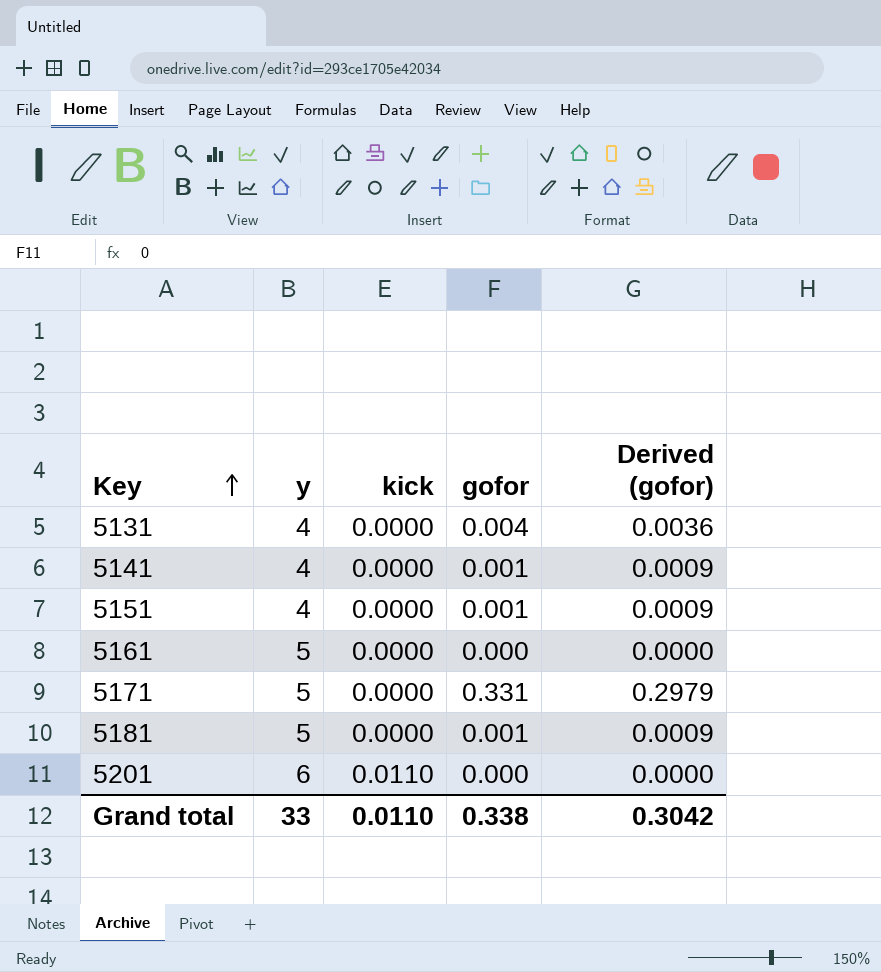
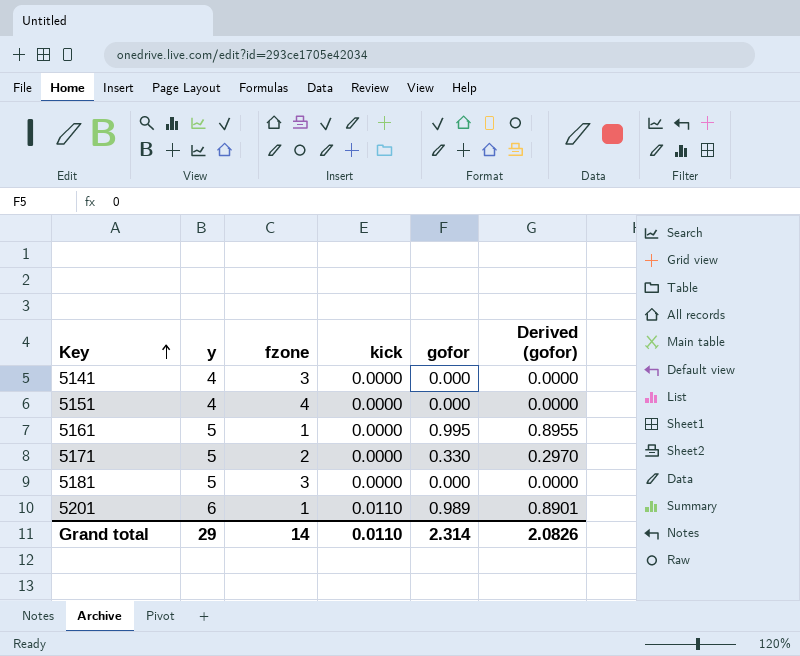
column fzone | position: none -> 3
row 5131: 4 | 0.0000 | 0.004 | 0.0036 -> none
5141 | gofor: 0.001 -> 0.000
5141 | Derived (gofor): 0.0009 -> 0.0000
5151 | gofor: 0.001 -> 0.000
5151 | Derived (gofor): 0.0009 -> 0.0000
5161 | gofor: 0.000 -> 0.995
5161 | Derived (gofor): 0.0000 -> 0.8955
5171 | gofor: 0.331 -> 0.330
5171 | Derived (gofor): 0.2979 -> 0.2970
5181 | gofor: 0.001 -> 0.000
5181 | Derived (gofor): 0.0009 -> 0.0000
5201 | gofor: 0.000 -> 0.989
5201 | Derived (gofor): 0.0000 -> 0.8901
Grand total | y: 33 -> 29
Grand total | gofor: 0.338 -> 2.314
Grand total | Derived (gofor): 0.3042 -> 2.0826

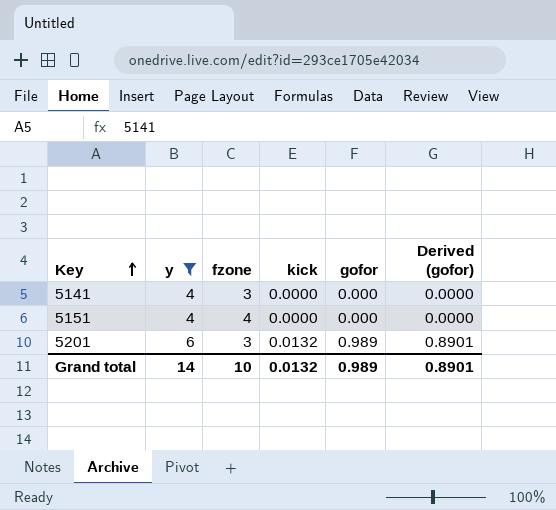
filter: none -> y != 5
5201 | fzone: 1 -> 3
5201 | kick: 0.0110 -> 0.0132
Grand total | y: 29 -> 14
Grand total | fzone: 14 -> 10
Grand total | kick: 0.0110 -> 0.0132
Grand total | gofor: 2.314 -> 0.989
Grand total | Derived (gofor): 2.0826 -> 0.8901

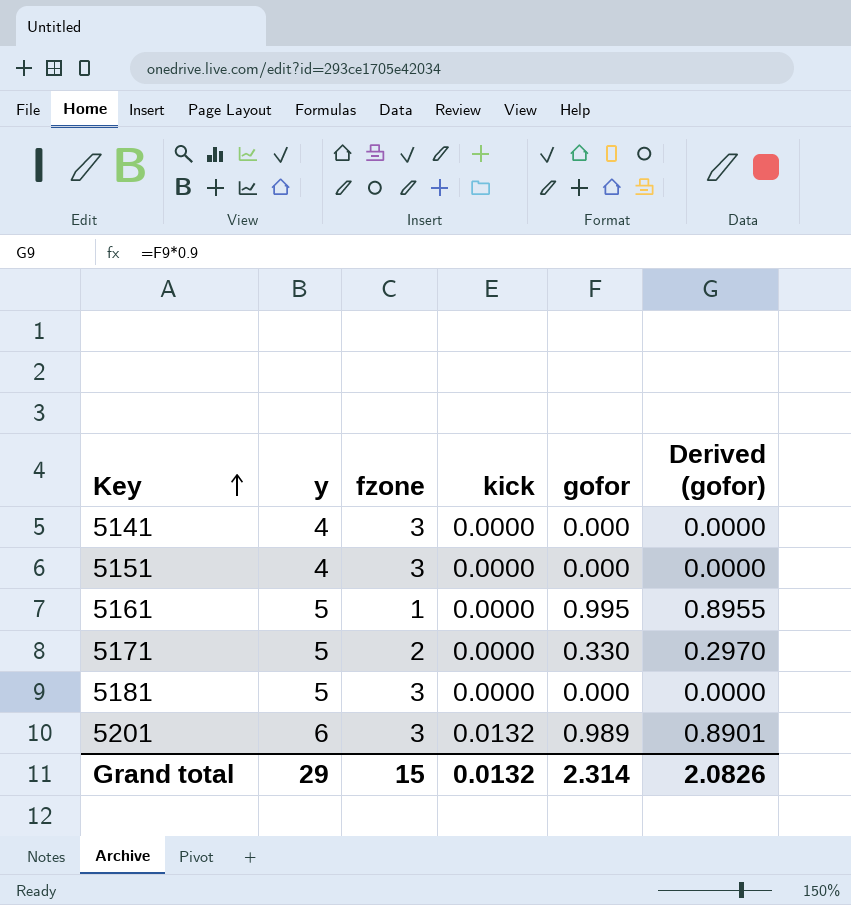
filter: y != 5 -> none
5151 | fzone: 4 -> 3
Grand total | y: 14 -> 29
Grand total | fzone: 10 -> 15
Grand total | gofor: 0.989 -> 2.314
Grand total | Derived (gofor): 0.8901 -> 2.0826

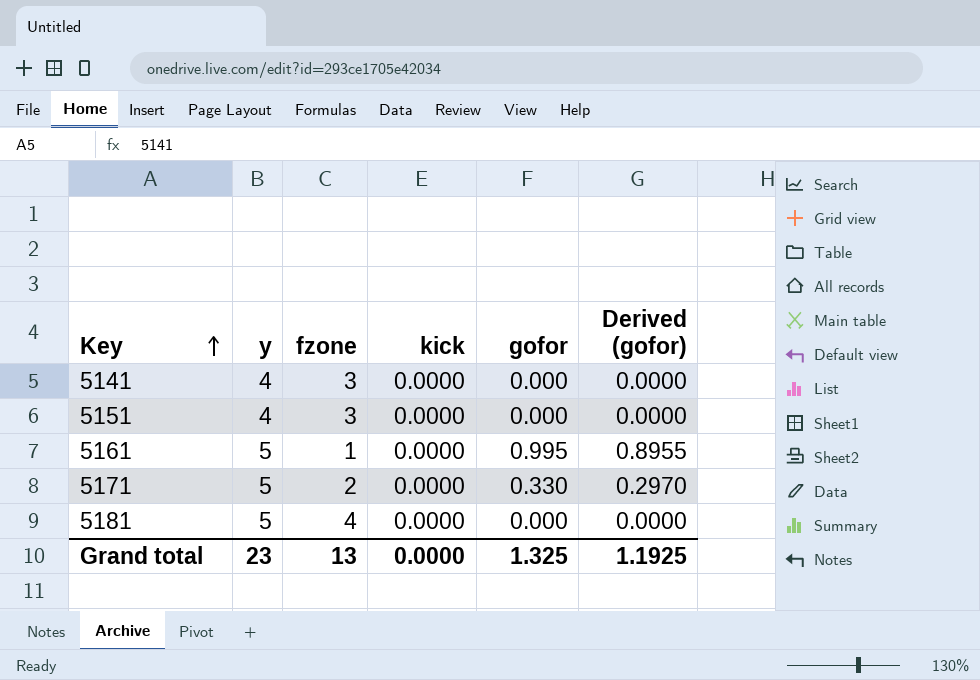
row 5201: 6 | 3 | 0.0132 | 0.989 | 0.8901 -> none
5181 | fzone: 3 -> 4
Grand total | y: 29 -> 23
Grand total | fzone: 15 -> 13
Grand total | kick: 0.0132 -> 0.0000
Grand total | gofor: 2.314 -> 1.325
Grand total | Derived (gofor): 2.0826 -> 1.1925

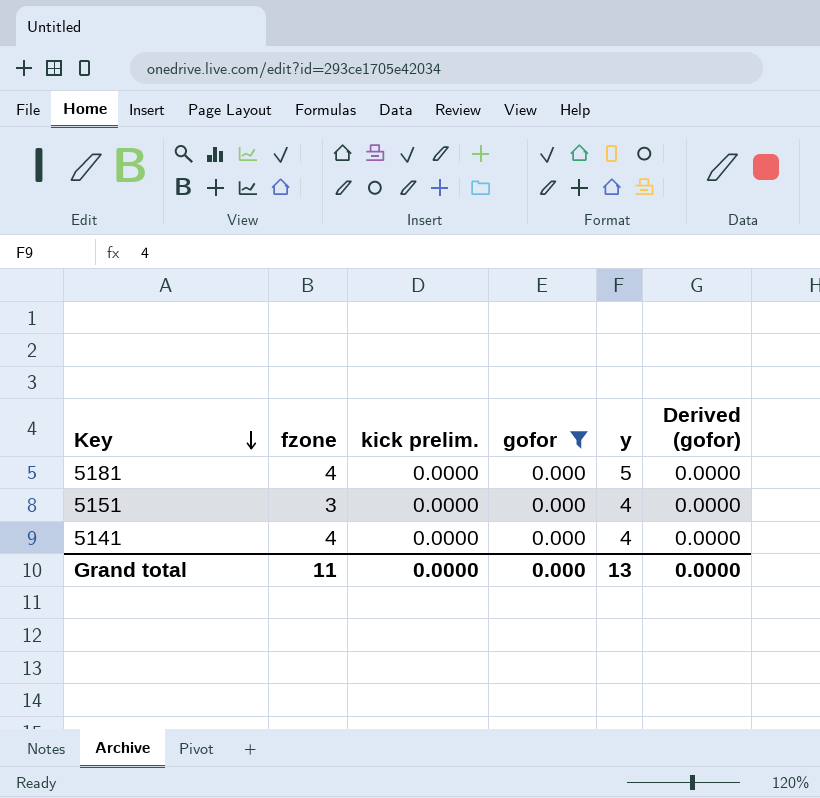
filter: none -> gofor = 0.000
row order: Key ascending -> Key descending
column name: kick -> kick prelim.
column y | position: 2 -> 5
5141 | fzone: 3 -> 4
Grand total | fzone: 13 -> 11
Grand total | gofor: 1.325 -> 0.000
Grand total | y: 23 -> 13
Grand total | Derived (gofor): 1.1925 -> 0.0000

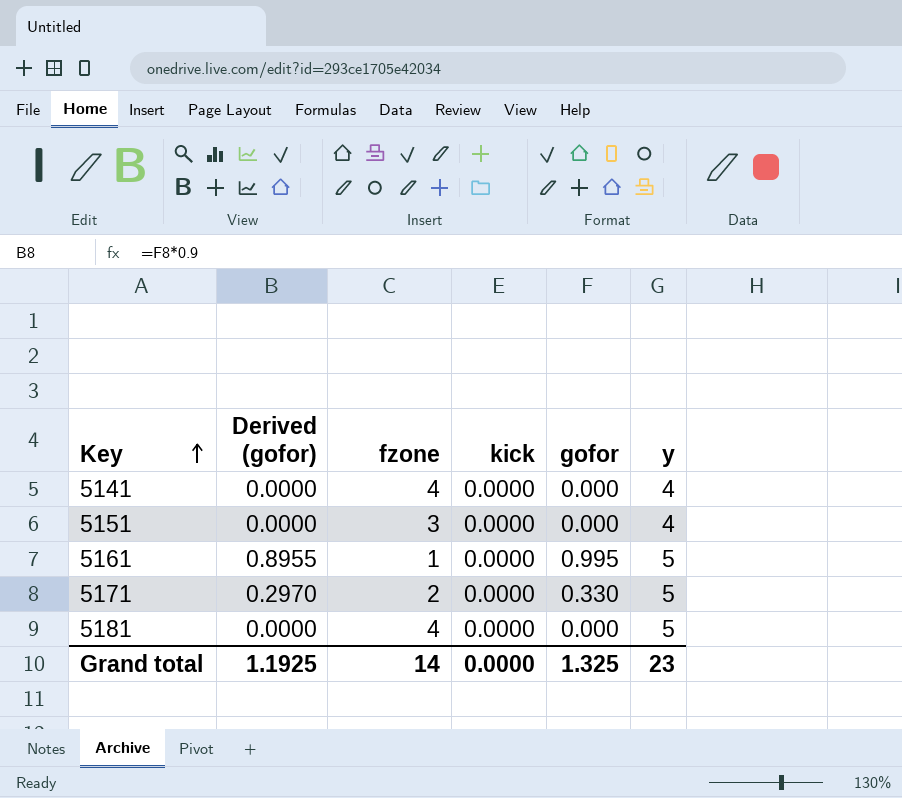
filter: gofor = 0.000 -> none
row order: Key descending -> Key ascending
column Derived (gofor) | position: 6 -> 2
column name: kick prelim. -> kick
Grand total | Derived (gofor): 0.0000 -> 1.1925
Grand total | fzone: 11 -> 14
Grand total | gofor: 0.000 -> 1.325
Grand total | y: 13 -> 23

